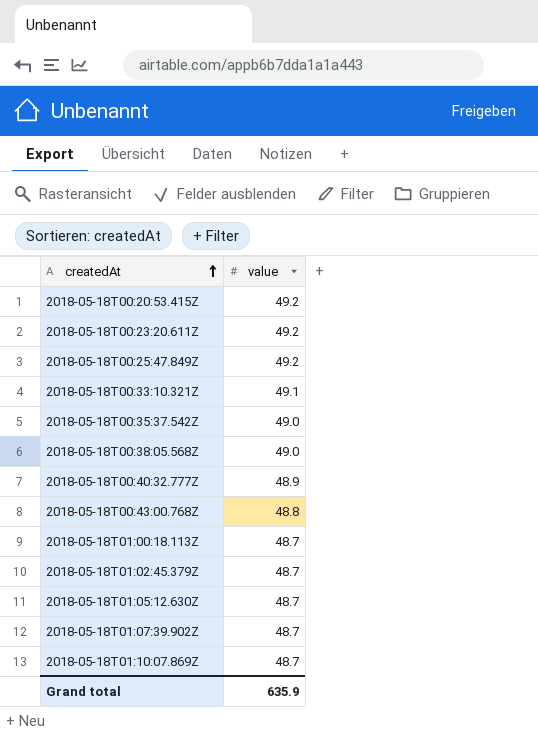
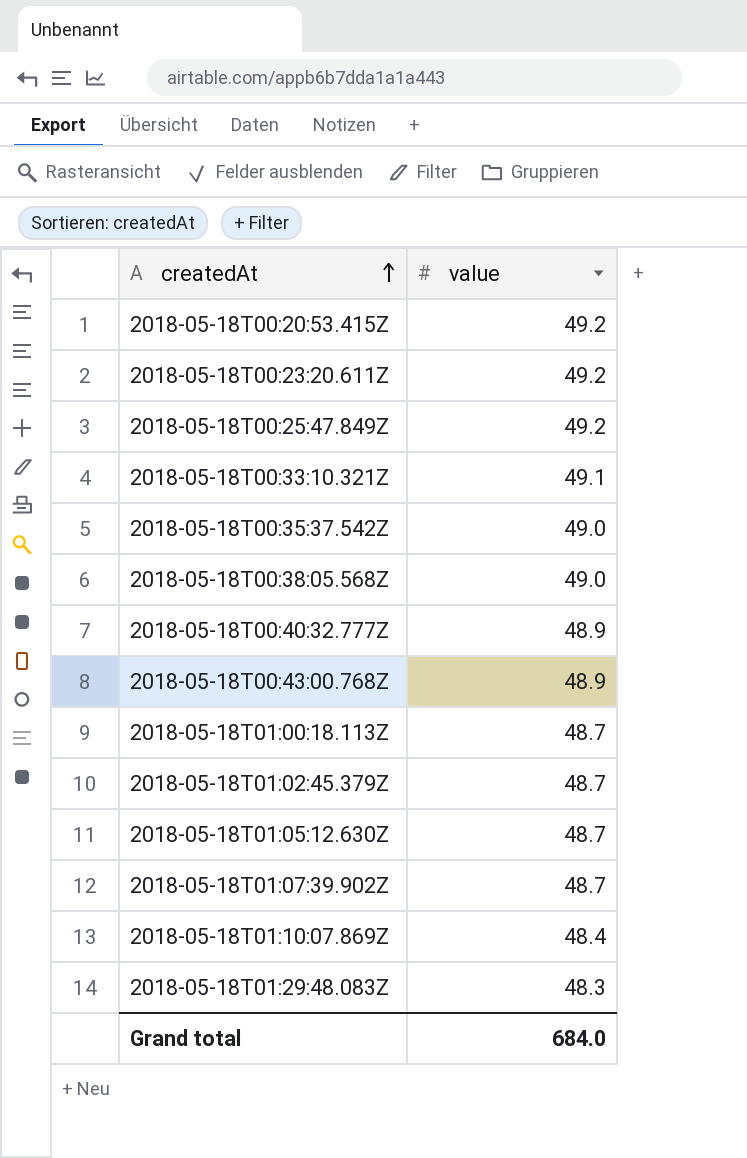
2018-05-18T00:43:00.768Z | value: 48.8 -> 48.9
2018-05-18T01:10:07.869Z | value: 48.7 -> 48.4
row 2018-05-18T01:29:48.083Z: none -> 48.3
Grand total | value: 635.9 -> 684.0

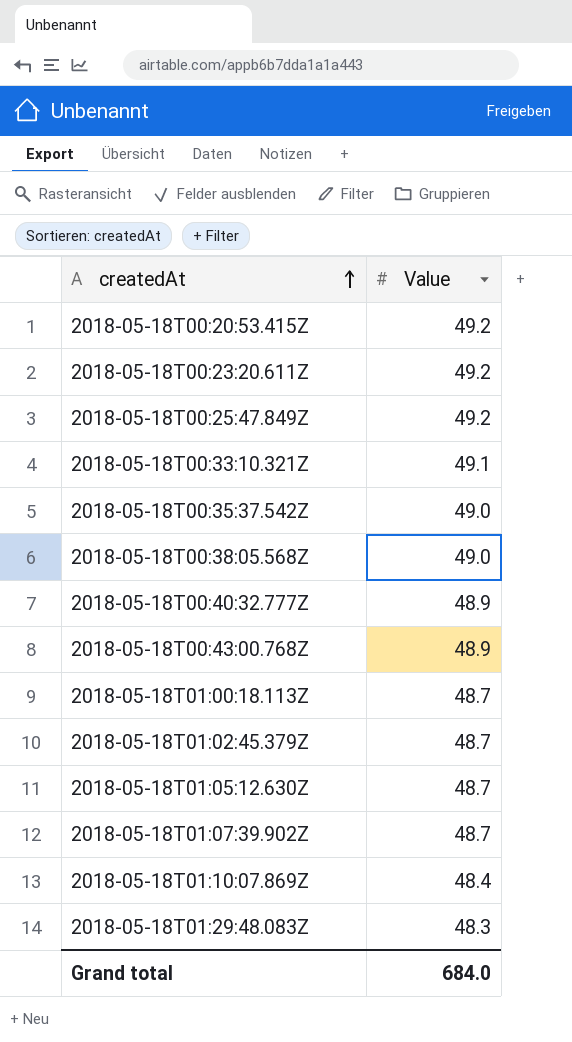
column name: value -> Value

